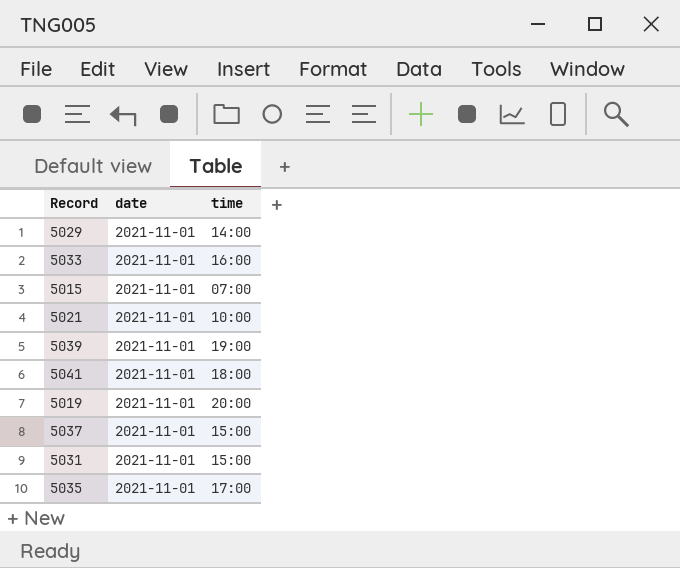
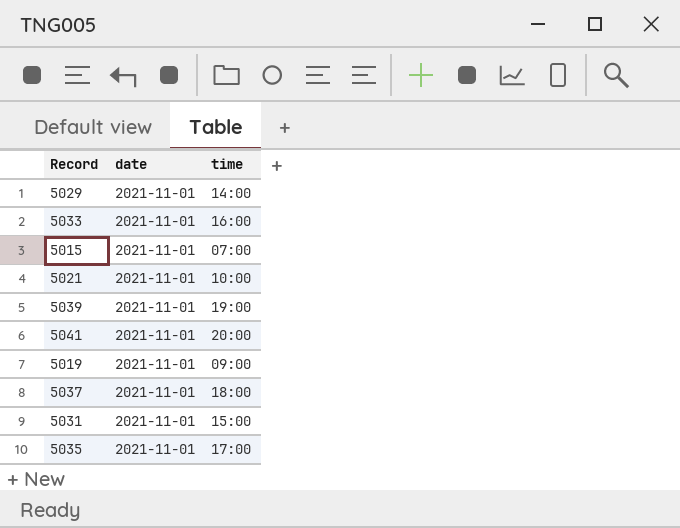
5041 | time: 18:00 -> 20:00
5019 | time: 20:00 -> 09:00
5037 | time: 15:00 -> 18:00

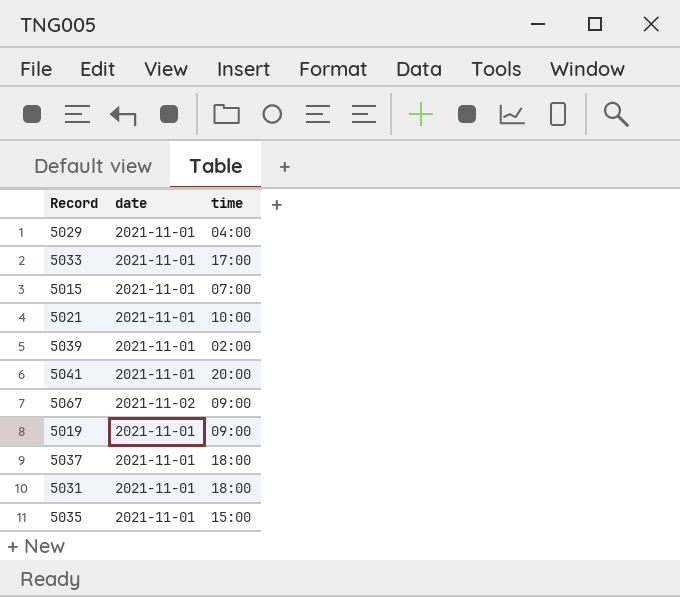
5029 | time: 14:00 -> 04:00
5033 | time: 16:00 -> 17:00
5039 | time: 19:00 -> 02:00
row 5067: none -> 2021-11-02 | 09:00
5031 | time: 15:00 -> 18:00
5035 | time: 17:00 -> 15:00

